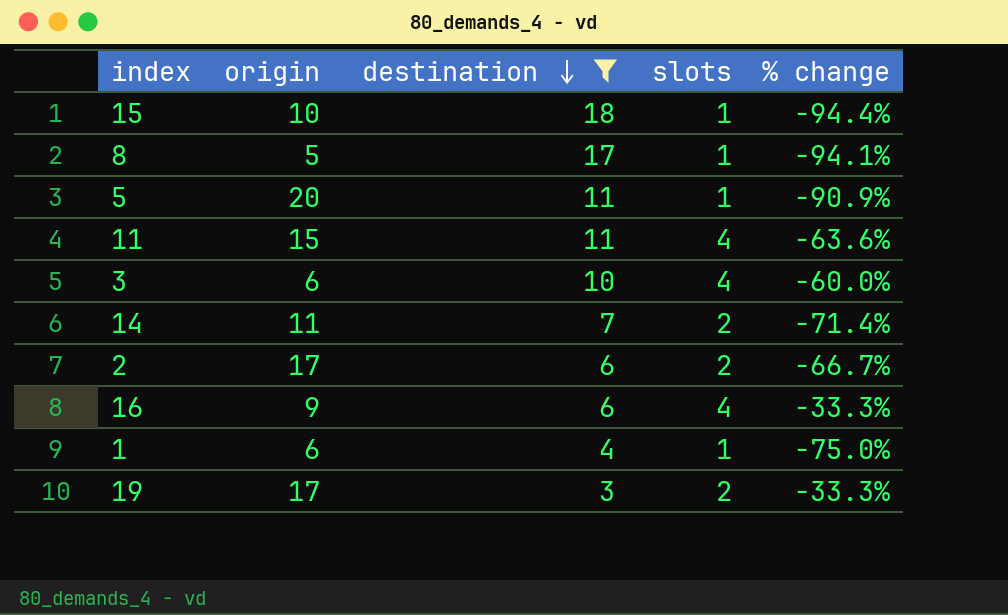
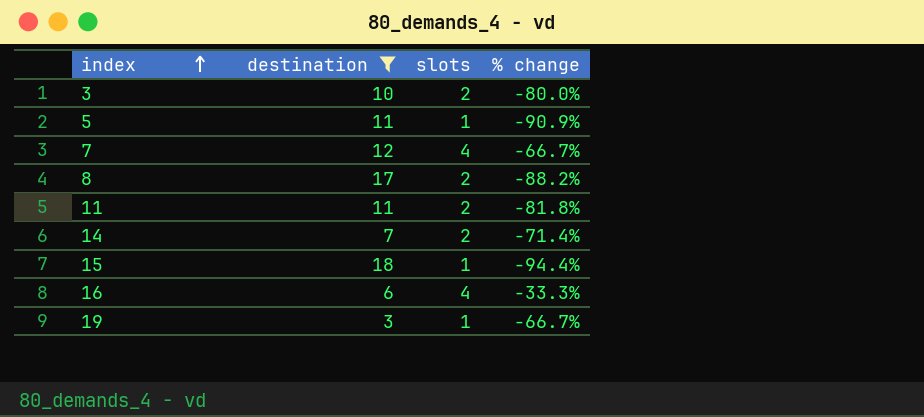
row order: destination descending -> index ascending
column origin | position: 2 -> none
row 2: 17 | 6 | 2 | -66.7% -> none
row 1: 6 | 4 | 1 | -75.0% -> none
3 | slots: 4 -> 2
3 | % change: -60.0% -> -80.0%
row 7: none -> 12 | 4 | -66.7%
8 | slots: 1 -> 2
8 | % change: -94.1% -> -88.2%
11 | slots: 4 -> 2
11 | % change: -63.6% -> -81.8%
19 | slots: 2 -> 1
19 | % change: -33.3% -> -66.7%

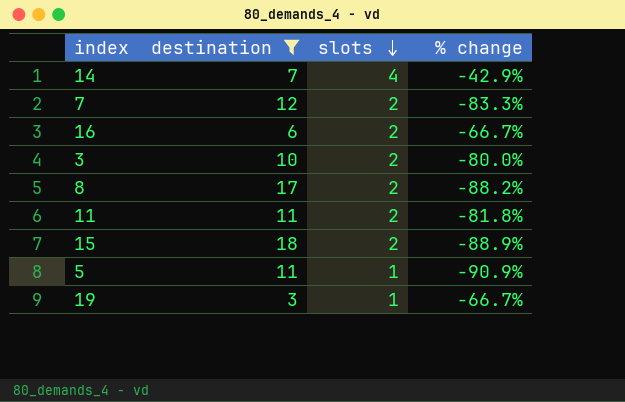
row order: index ascending -> slots descending
14 | slots: 2 -> 4
14 | % change: -71.4% -> -42.9%
7 | slots: 4 -> 2
7 | % change: -66.7% -> -83.3%
16 | slots: 4 -> 2
16 | % change: -33.3% -> -66.7%
15 | slots: 1 -> 2
15 | % change: -94.4% -> -88.9%

